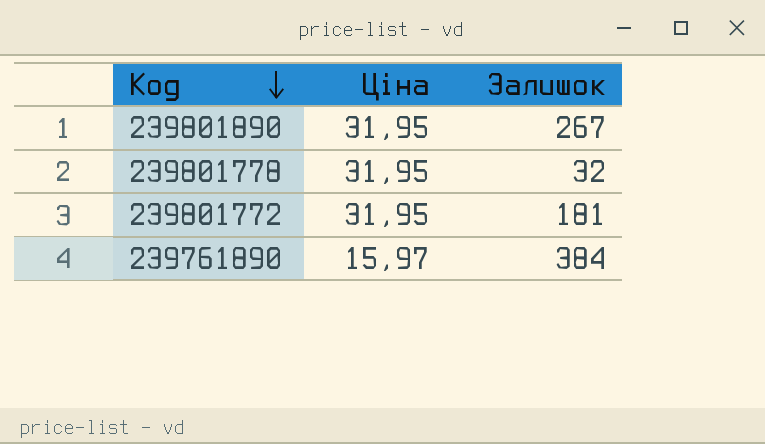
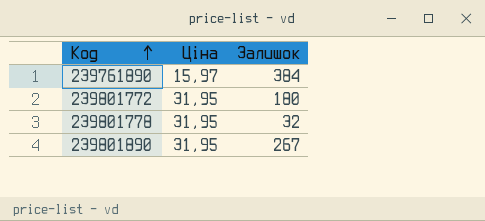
row order: Код descending -> Код ascending
239801772 | Залишок: 181 -> 180

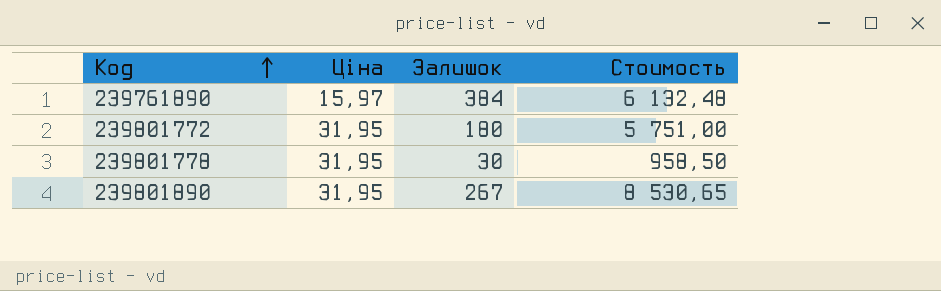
column Стоимость | formula: none -> [Ціна] * [Залишок]
239801778 | Залишок: 32 -> 30

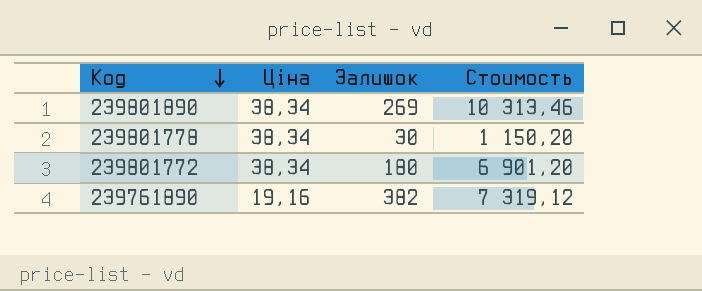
row order: Код ascending -> Код descending
239801890 | Ціна: 31,95 -> 38,34
239801890 | Залишок: 267 -> 269
239801890 | Стоимость: 8 530,65 -> 10 313,46
239801778 | Ціна: 31,95 -> 38,34
239801778 | Стоимость: 958,50 -> 1 150,20
239801772 | Ціна: 31,95 -> 38,34
239801772 | Стоимость: 5 751,00 -> 6 901,20
239761890 | Ціна: 15,97 -> 19,16
239761890 | Залишок: 384 -> 382
239761890 | Стоимость: 6 132,48 -> 7 319,12

